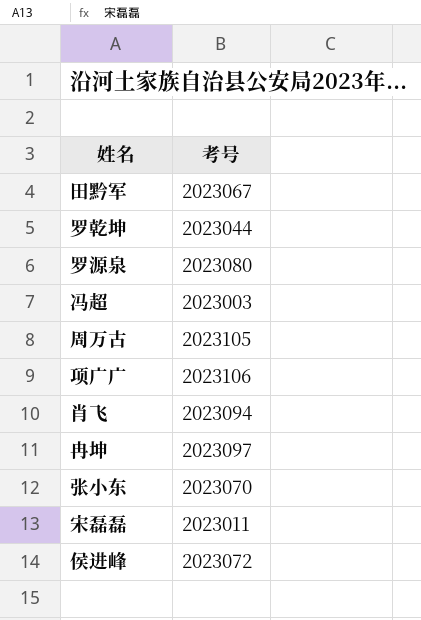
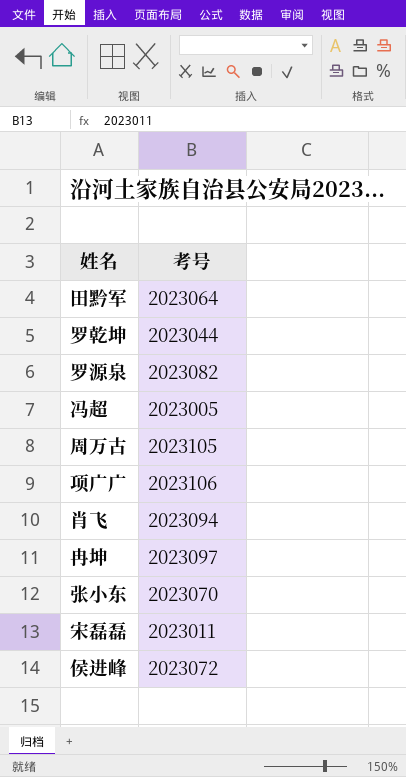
田黔军 | 考号: 2023067 -> 2023064
罗源泉 | 考号: 2023080 -> 2023082
冯超 | 考号: 2023003 -> 2023005

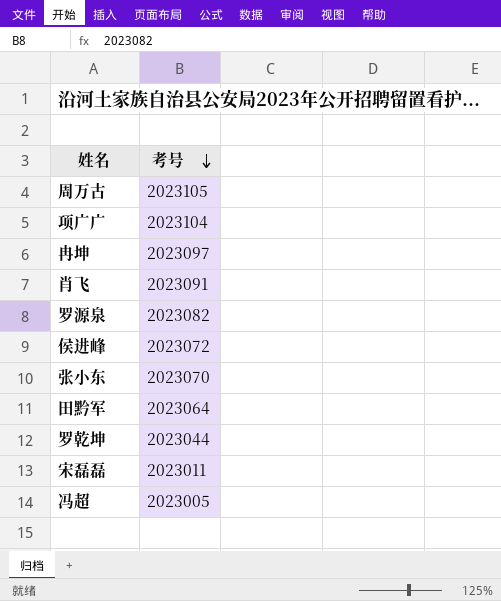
row order: none -> 考号 descending
项广广 | 考号: 2023106 -> 2023104
肖飞 | 考号: 2023094 -> 2023091

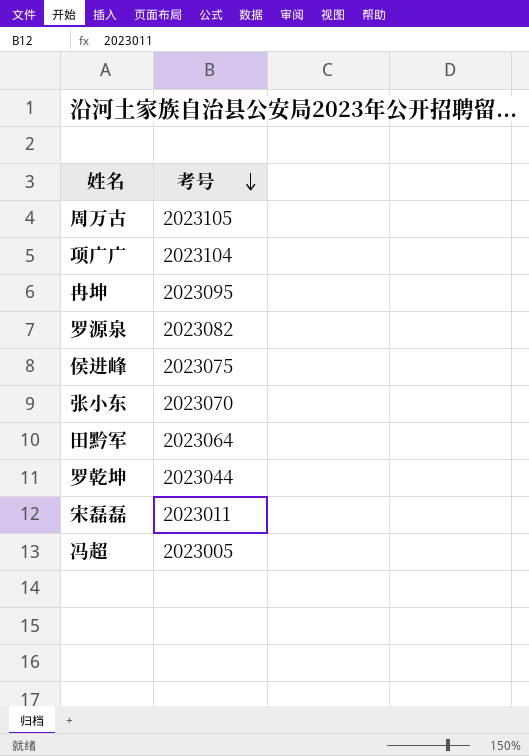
row 肖飞: 2023091 -> none
冉坤 | 考号: 2023097 -> 2023095
侯进峰 | 考号: 2023072 -> 2023075

